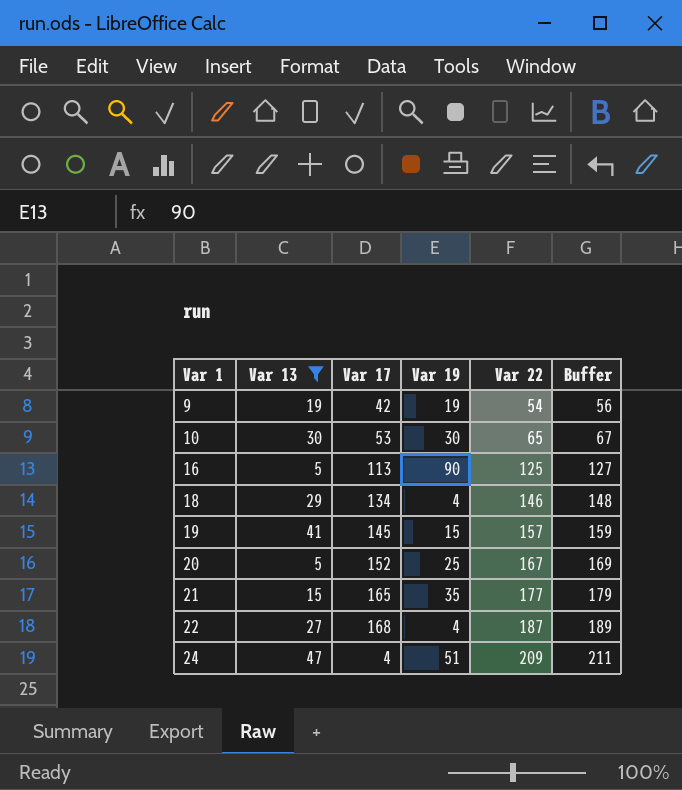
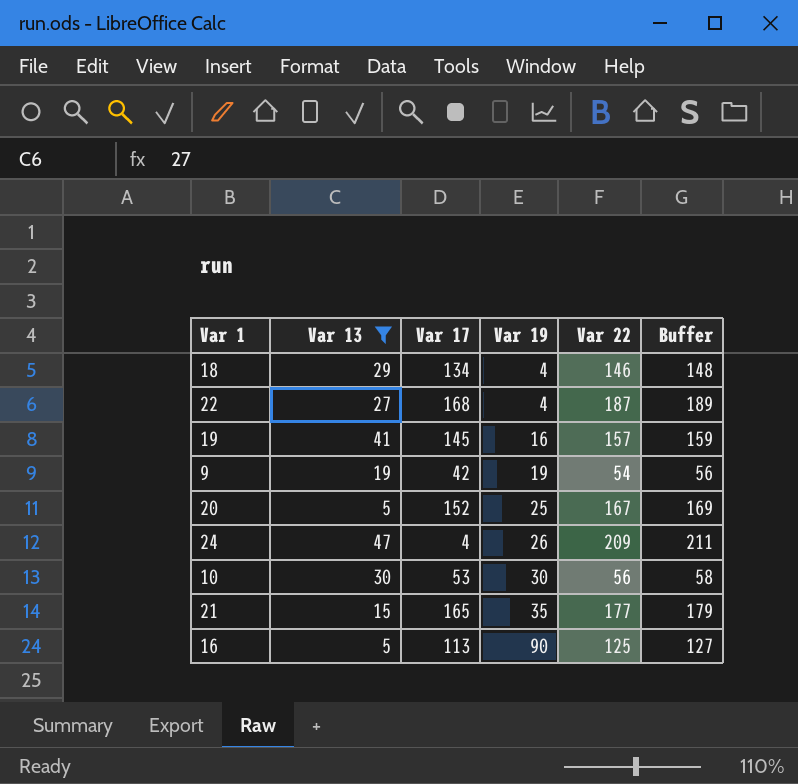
row order: Var 1 ascending -> Var 19 ascending
19 | Var 19: 15 -> 16
24 | Var 19: 51 -> 26
10 | Var 22: 65 -> 56
10 | Buffer: 67 -> 58

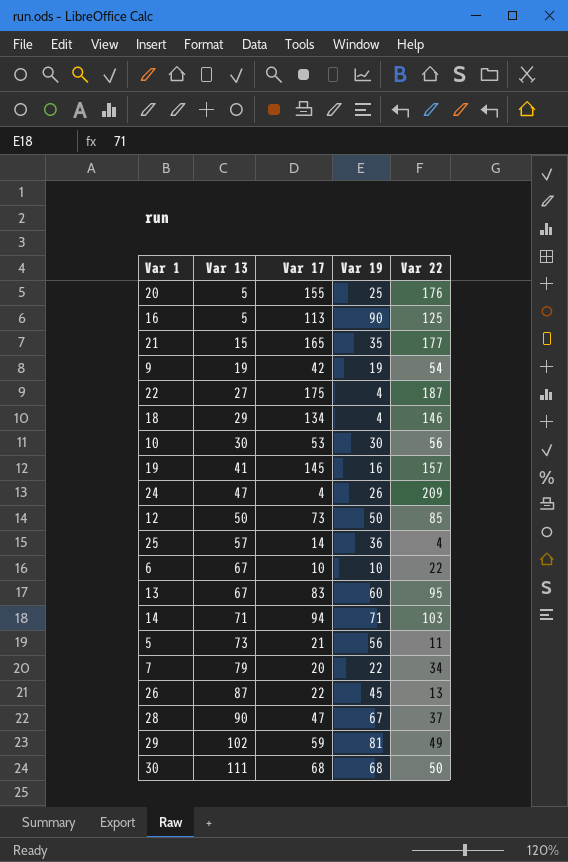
filter: Var 13 <= 47 -> none
row order: Var 19 ascending -> Var 13 ascending
column Buffer | formula: [Var 22] + 2 -> none
20 | Var 17: 152 -> 155
20 | Var 22: 167 -> 176
22 | Var 17: 168 -> 175

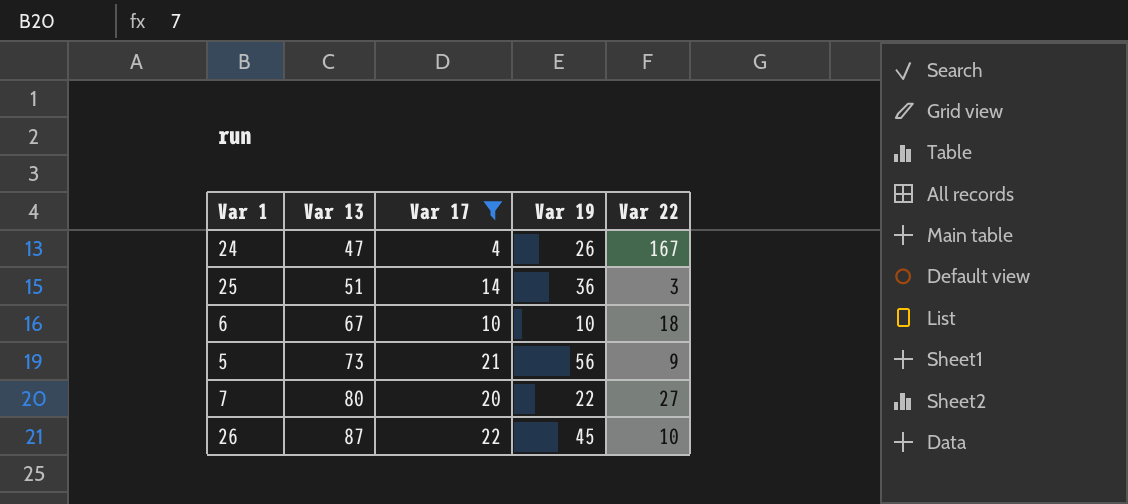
filter: none -> Var 17 <= 22
24 | Var 22: 209 -> 167
25 | Var 13: 57 -> 51
25 | Var 22: 4 -> 3
6 | Var 22: 22 -> 18
5 | Var 22: 11 -> 9
7 | Var 13: 79 -> 80
7 | Var 22: 34 -> 27
26 | Var 22: 13 -> 10

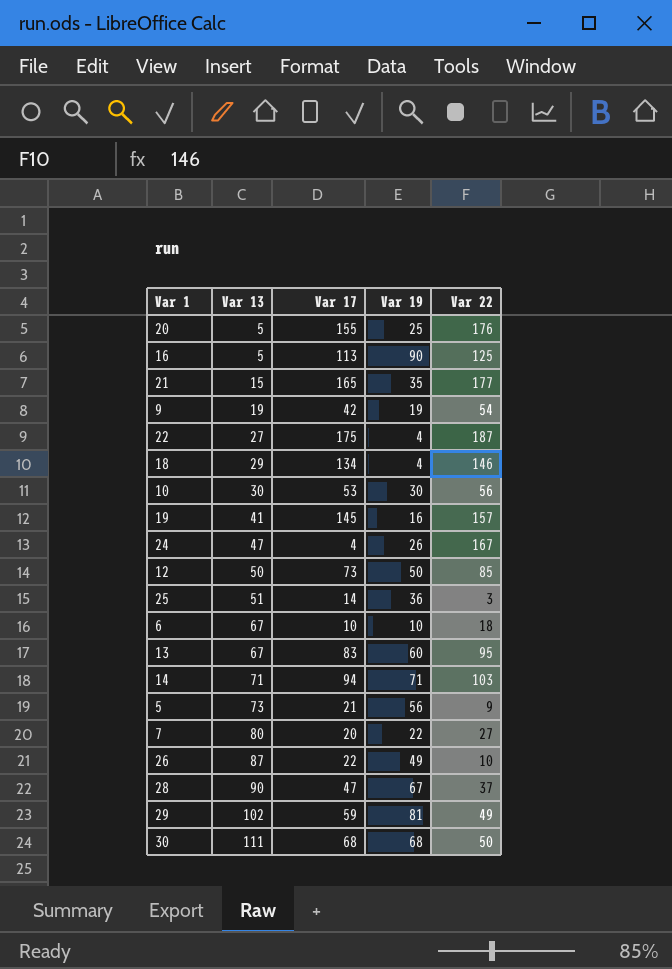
filter: Var 17 <= 22 -> none
26 | Var 19: 45 -> 49

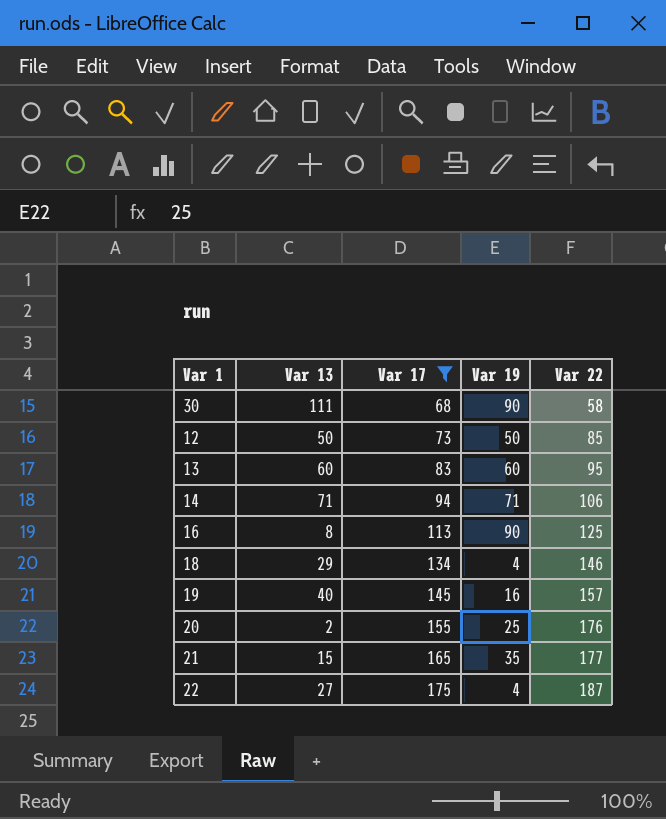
filter: none -> Var 17 >= 68
row order: Var 13 ascending -> Var 17 ascending
30 | Var 19: 68 -> 90
30 | Var 22: 50 -> 58
13 | Var 13: 67 -> 60
14 | Var 22: 103 -> 106
16 | Var 13: 5 -> 8
19 | Var 13: 41 -> 40
20 | Var 13: 5 -> 2

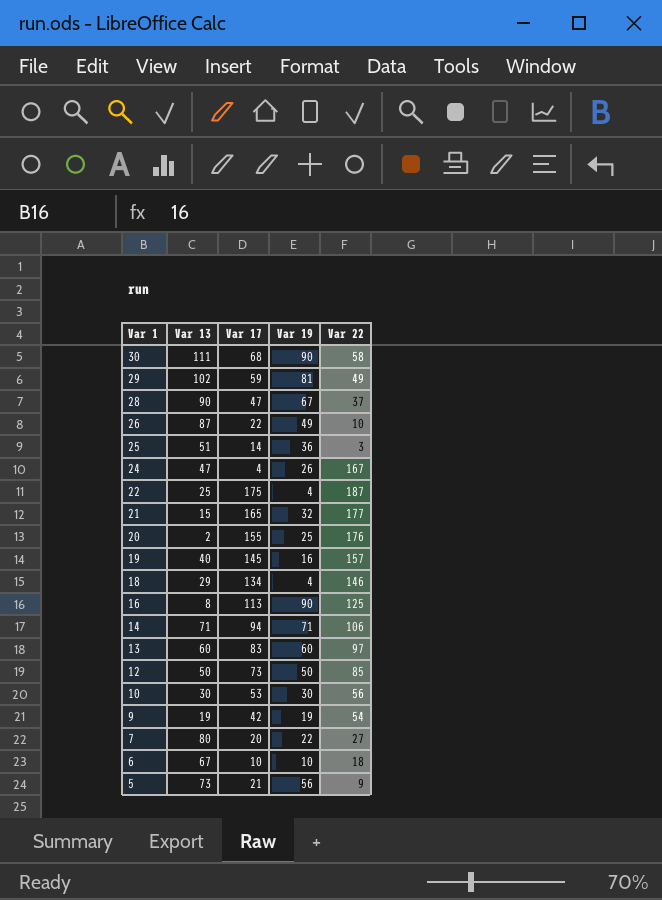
filter: Var 17 >= 68 -> none
row order: Var 17 ascending -> Var 1 descending
22 | Var 13: 27 -> 25
21 | Var 19: 35 -> 32
13 | Var 22: 95 -> 97

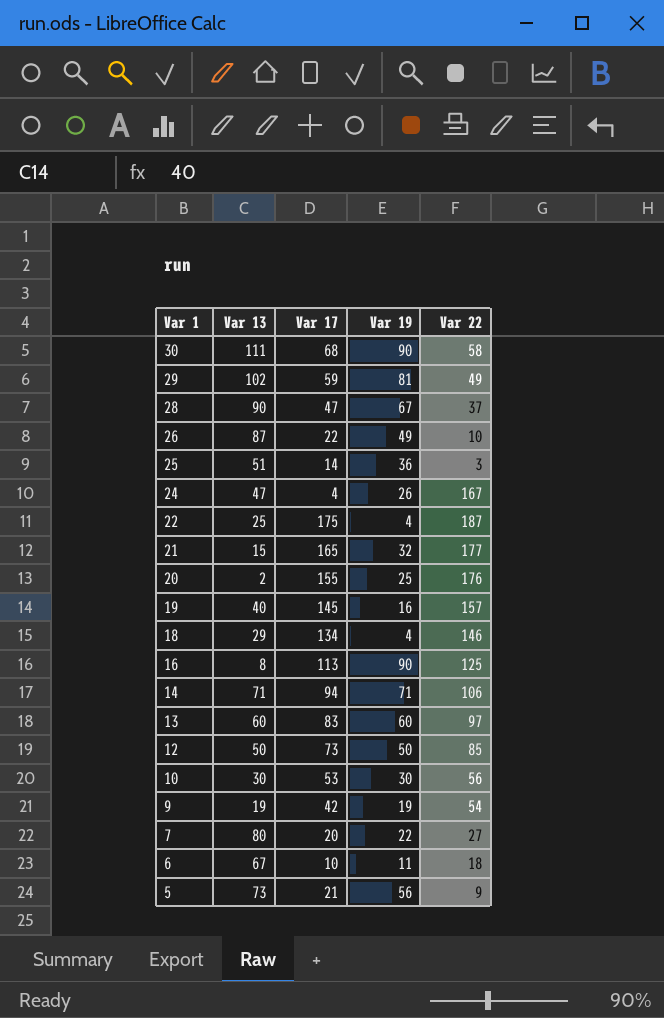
6 | Var 19: 10 -> 11

